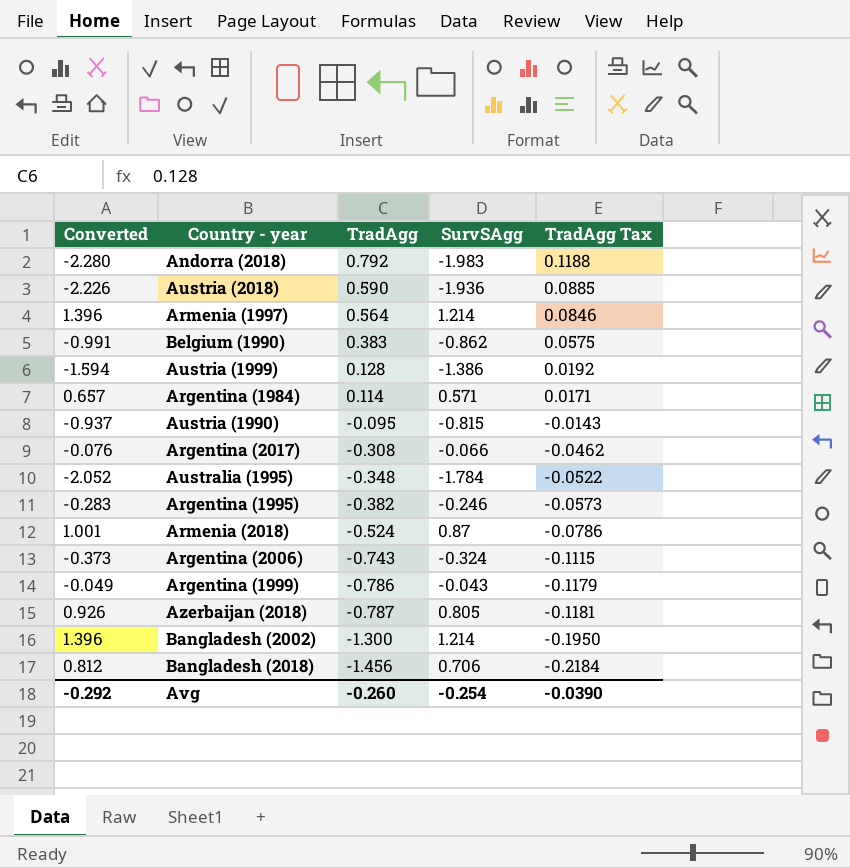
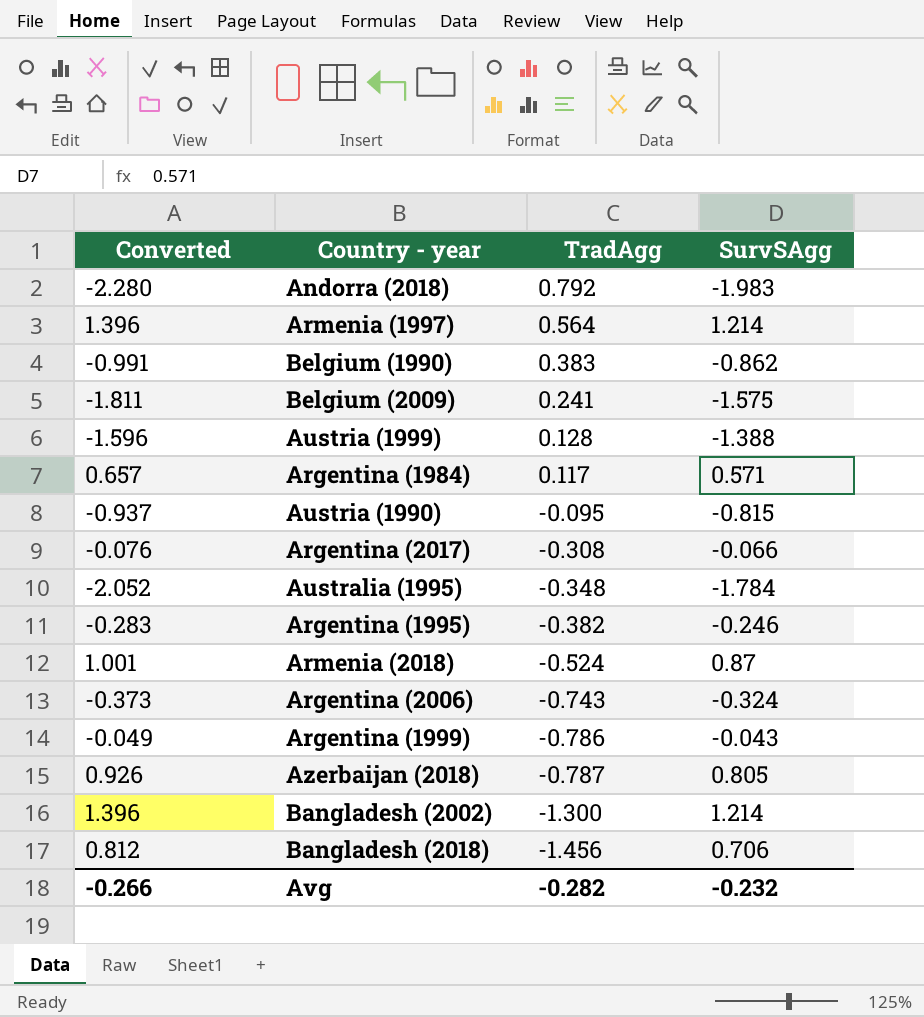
column TradAgg Tax | formula: [TradAgg] * 0.15 -> none
row Austria (2018): -2.226 | 0.590 | -1.936 | 0.0885 -> none
row Belgium (2009): none -> -1.811 | 0.241 | -1.575
Austria (1999) | Converted: -1.594 -> -1.596
Austria (1999) | SurvSAgg: -1.386 -> -1.388
Argentina (1984) | TradAgg: 0.114 -> 0.117
Avg | Converted: -0.292 -> -0.266
Avg | TradAgg: -0.260 -> -0.282
Avg | SurvSAgg: -0.254 -> -0.232

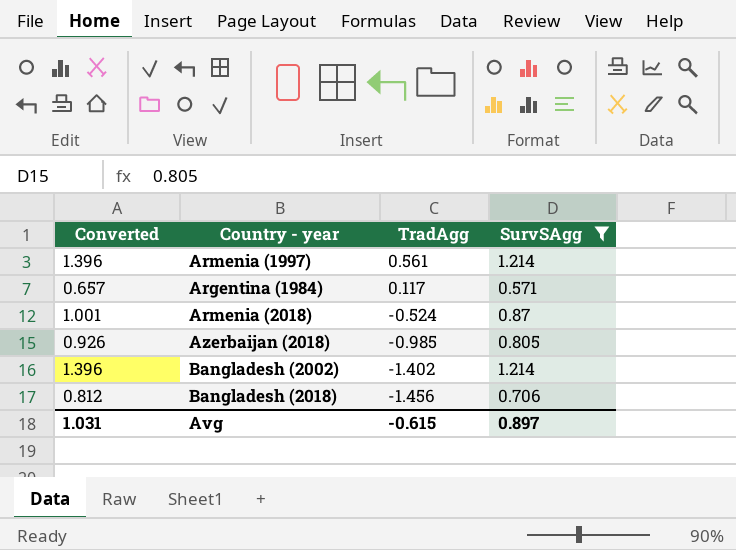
filter: none -> SurvSAgg >= 0.571
Armenia (1997) | TradAgg: 0.564 -> 0.561
Azerbaijan (2018) | TradAgg: -0.787 -> -0.985
Bangladesh (2002) | TradAgg: -1.300 -> -1.402
Avg | Converted: -0.266 -> 1.031
Avg | TradAgg: -0.282 -> -0.615
Avg | SurvSAgg: -0.232 -> 0.897

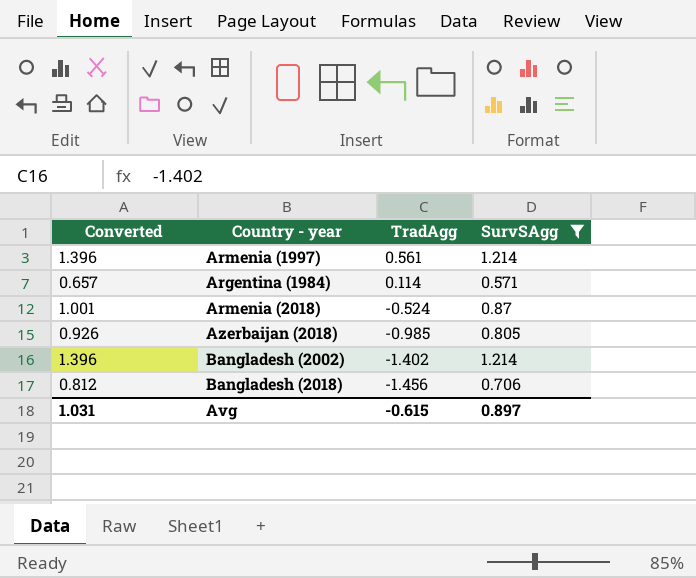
Argentina (1984) | TradAgg: 0.117 -> 0.114

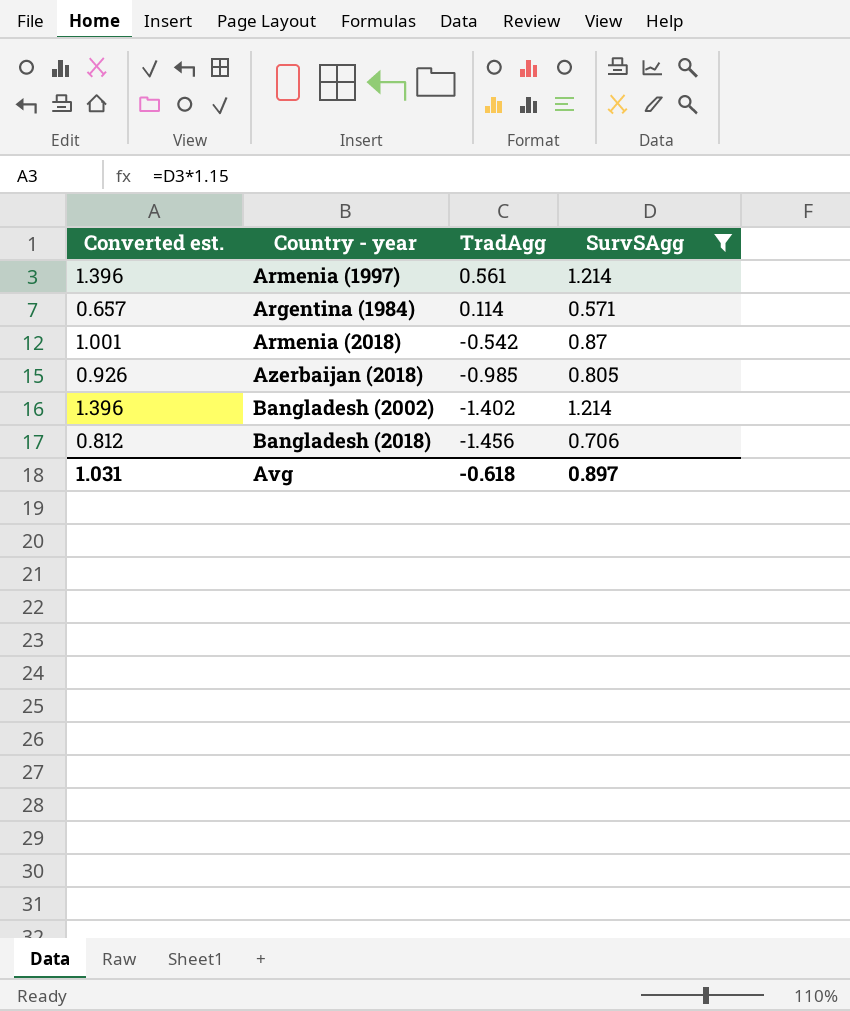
column name: Converted -> Converted est.
Armenia (2018) | TradAgg: -0.524 -> -0.542
Avg | TradAgg: -0.615 -> -0.618

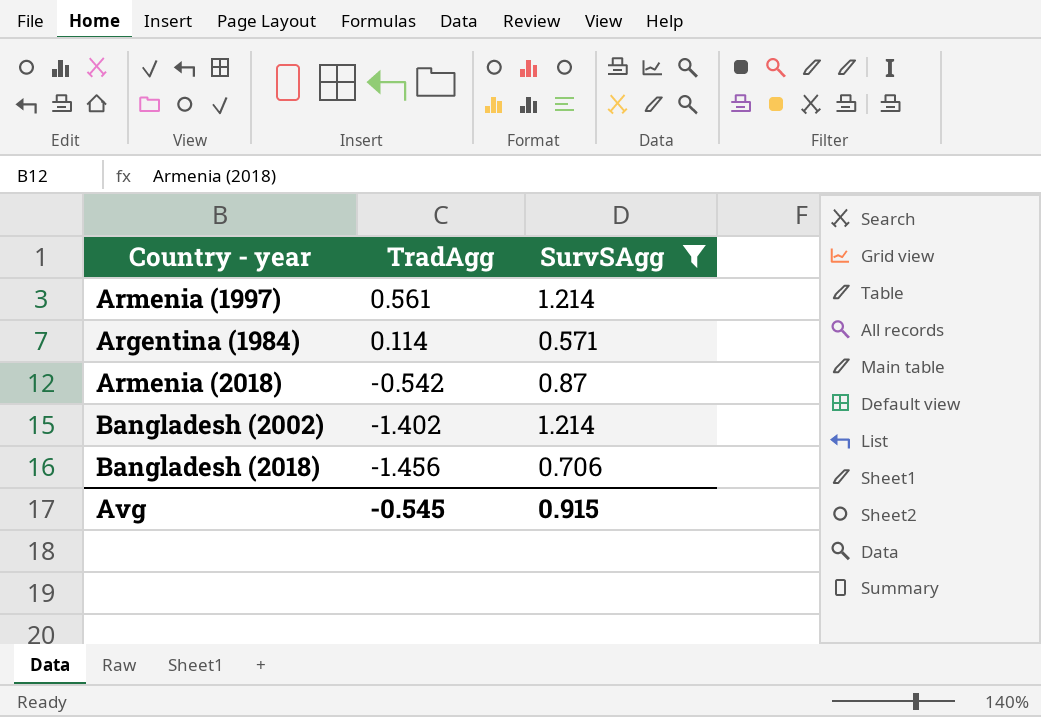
column Converted est. | formula: [SurvSAgg] * 1.15 -> none
row Azerbaijan (2018): 0.926 | -0.985 | 0.805 -> none
Avg | TradAgg: -0.618 -> -0.545
Avg | SurvSAgg: 0.897 -> 0.915

